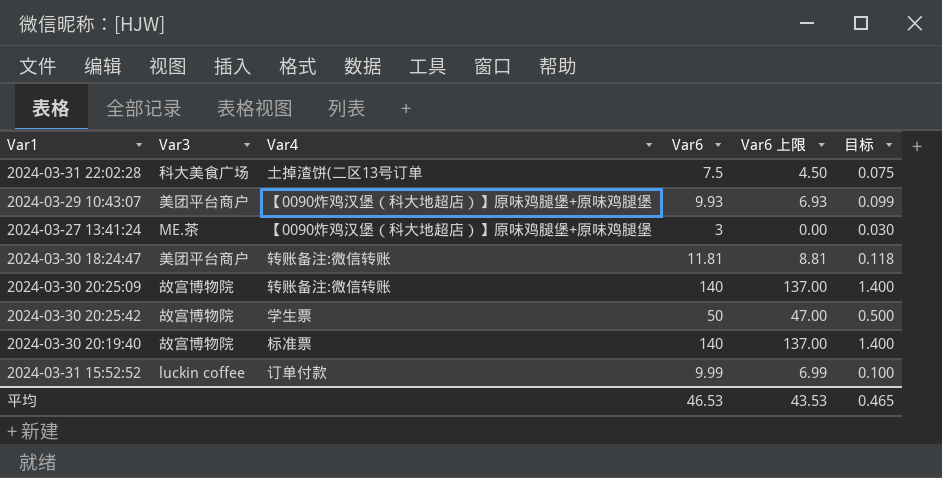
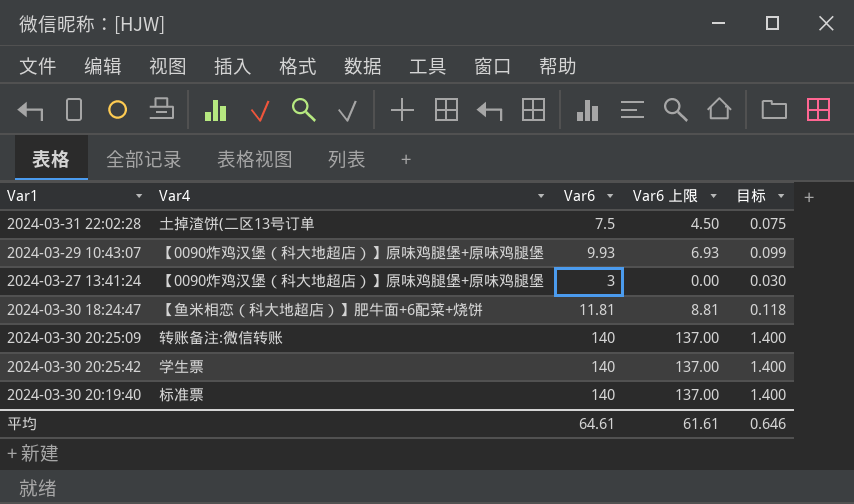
column Var3 | position: 2 -> none
row 2024-03-31 15:52:52: luckin coffee | 订单付款 | 9.99 | 6.99 | 0.100 -> none
2024-03-30 18:24:47 | Var4: 转账备注:微信转账 -> 【鱼米相恋（科大地超店）】肥牛面+6配菜+烧饼
2024-03-30 20:25:42 | Var6: 50 -> 140
2024-03-30 20:25:42 | Var6 上限: 47.00 -> 137.00
2024-03-30 20:25:42 | 目标: 0.500 -> 1.400
平均 | Var6: 46.53 -> 64.61
平均 | Var6 上限: 43.53 -> 61.61
平均 | 目标: 0.465 -> 0.646

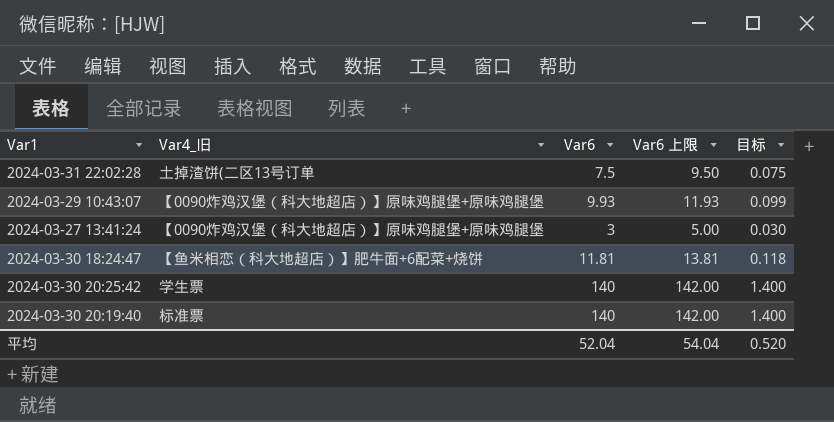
column name: Var4 -> Var4_旧
column Var6 上限 | formula: [Var6] - 3 -> [Var6] + 2
row 2024-03-30 20:25:09: 转账备注:微信转账 | 140 | 137.00 | 1.400 -> none
平均 | Var6: 64.61 -> 52.04
平均 | Var6 上限: 61.61 -> 54.04
平均 | 目标: 0.646 -> 0.520

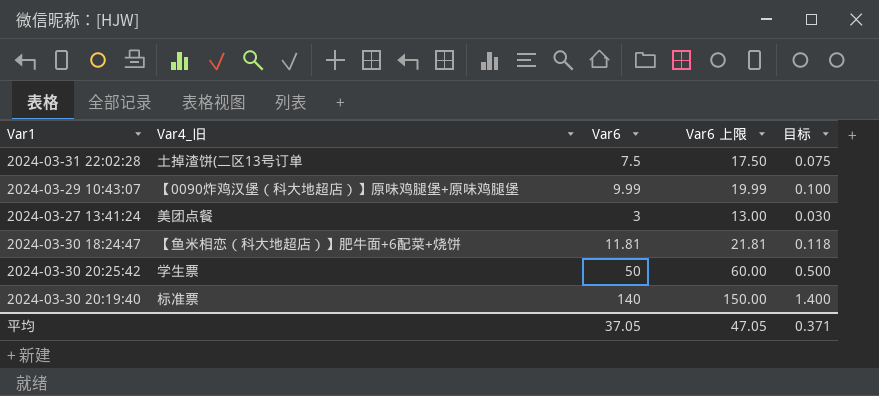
column Var6 上限 | formula: [Var6] + 2 -> [Var6] + 10
2024-03-29 10:43:07 | Var6: 9.93 -> 9.99
2024-03-29 10:43:07 | 目标: 0.099 -> 0.100
2024-03-27 13:41:24 | Var4_旧: 【0090炸鸡汉堡（科大地超店）】原味鸡腿堡+原味鸡腿堡 -> 美团点餐
2024-03-30 20:25:42 | Var6: 140 -> 50
2024-03-30 20:25:42 | 目标: 1.400 -> 0.500
平均 | Var6: 52.04 -> 37.05
平均 | Var6 上限: 54.04 -> 47.05
平均 | 目标: 0.520 -> 0.371

